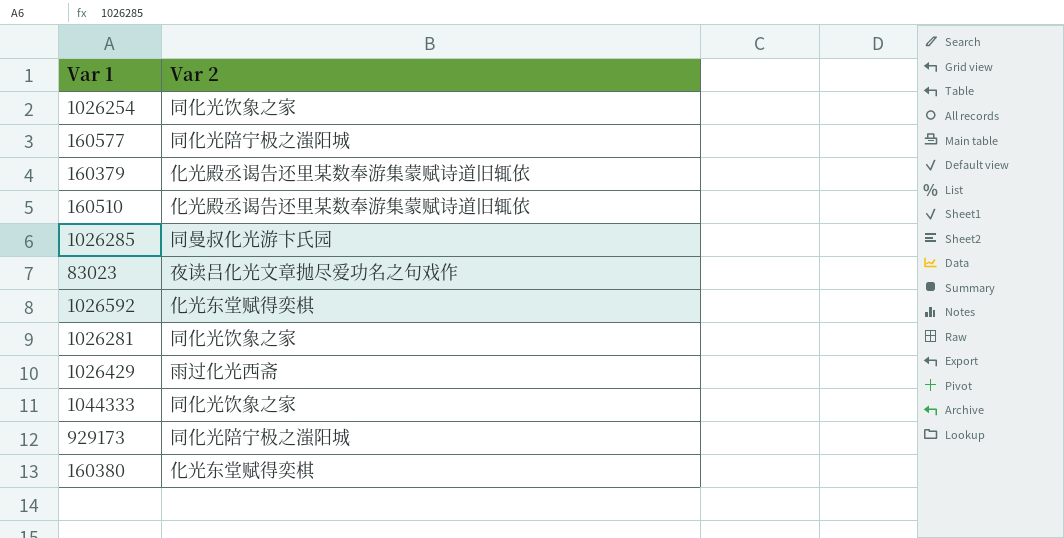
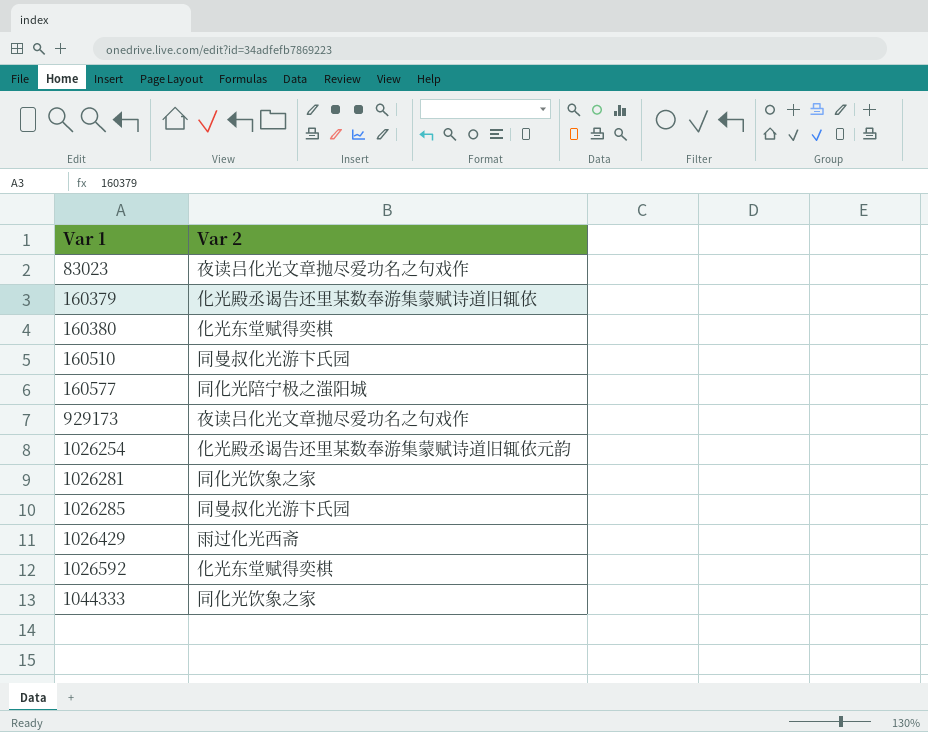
row order: none -> Var 1 ascending
160510 | Var 2: 化光殿丞谒告还里某数奉游集蒙赋诗道旧辄依 -> 同曼叔化光游卞氏园
929173 | Var 2: 同化光陪宁极之滍阳城 -> 夜读吕化光文章抛尽爱功名之句戏作
1026254 | Var 2: 同化光饮象之家 -> 化光殿丞谒告还里某数奉游集蒙赋诗道旧辄依元韵

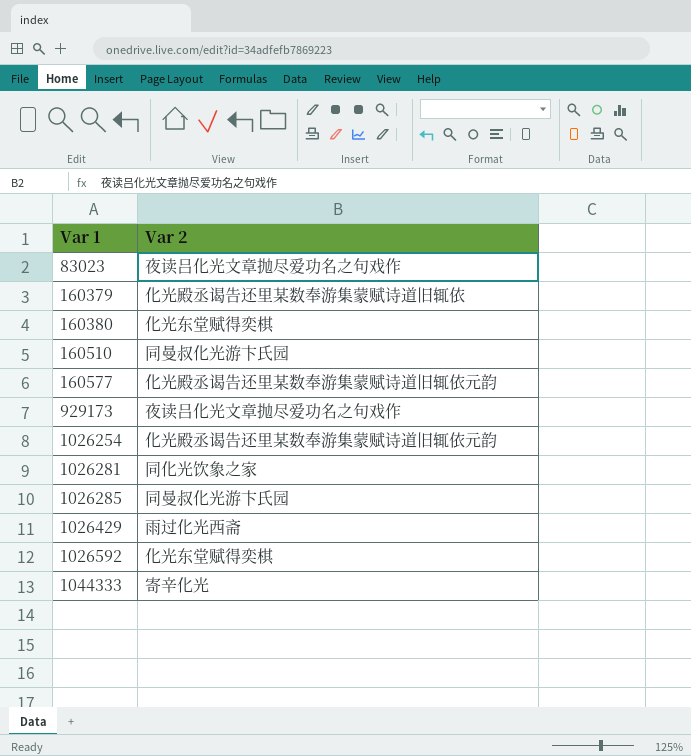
160577 | Var 2: 同化光陪宁极之滍阳城 -> 化光殿丞谒告还里某数奉游集蒙赋诗道旧辄依元韵
1044333 | Var 2: 同化光饮象之家 -> 寄辛化光

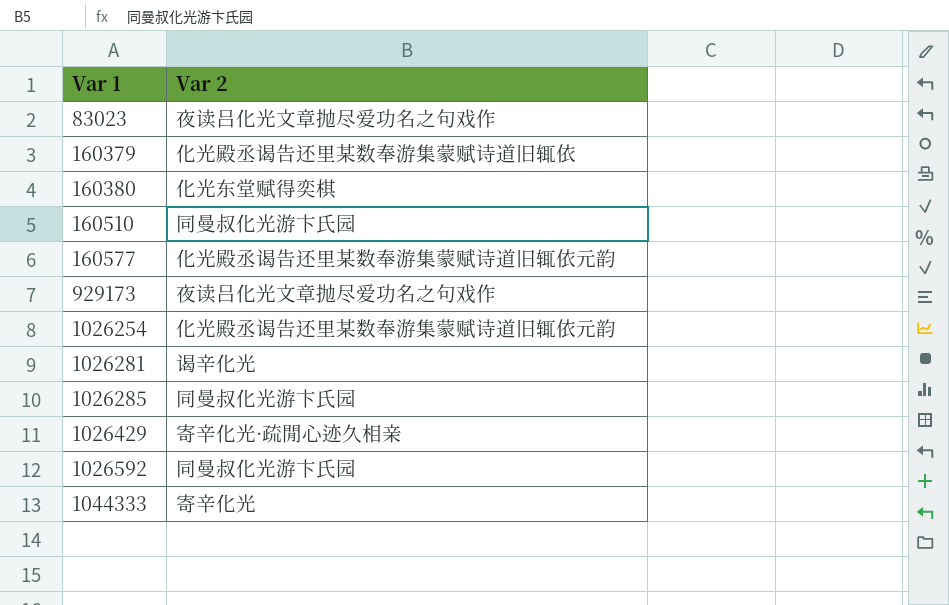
1026281 | Var 2: 同化光饮象之家 -> 谒辛化光
1026429 | Var 2: 雨过化光西斋 -> 寄辛化光·疏閒心迹久相亲
1026592 | Var 2: 化光东堂赋得奕棋 -> 同曼叔化光游卞氏园

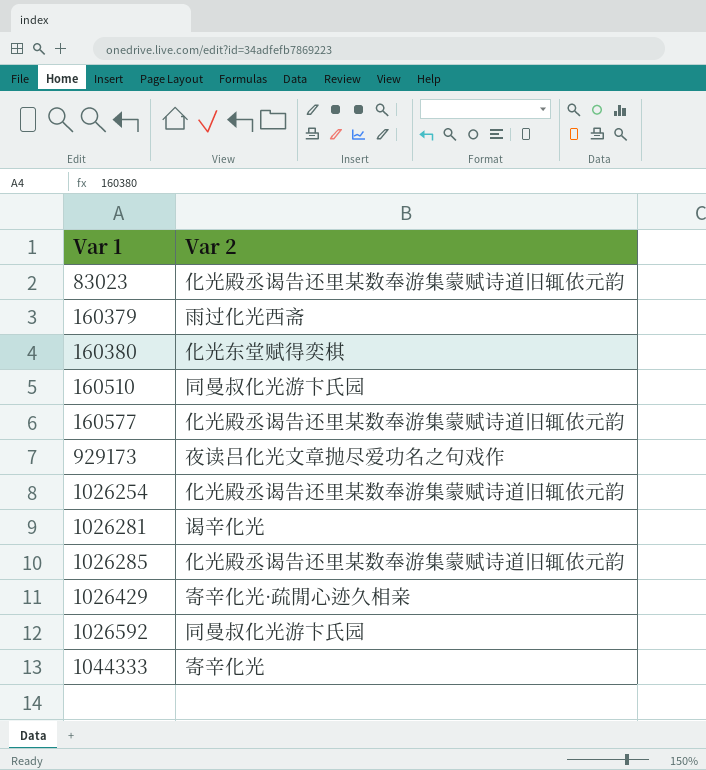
83023 | Var 2: 夜读吕化光文章抛尽爱功名之句戏作 -> 化光殿丞谒告还里某数奉游集蒙赋诗道旧辄依元韵
160379 | Var 2: 化光殿丞谒告还里某数奉游集蒙赋诗道旧辄依 -> 雨过化光西斋
1026285 | Var 2: 同曼叔化光游卞氏园 -> 化光殿丞谒告还里某数奉游集蒙赋诗道旧辄依元韵

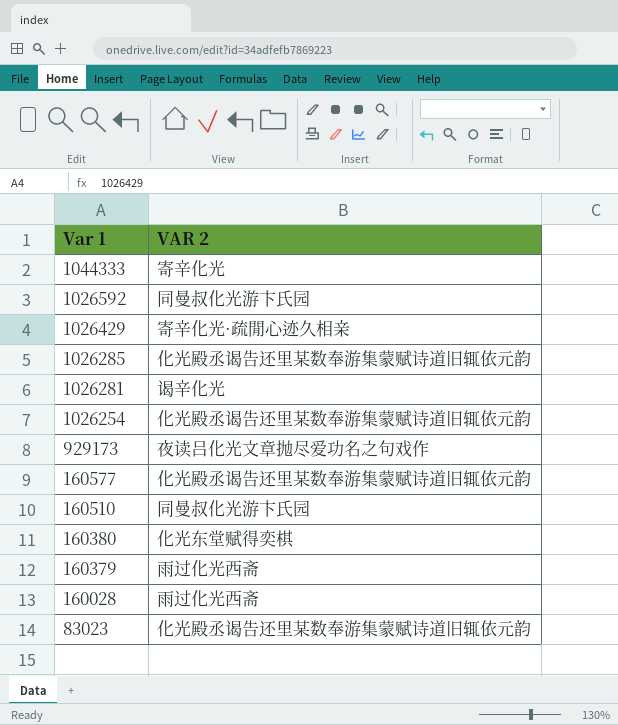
row order: Var 1 ascending -> Var 1 descending
column name: Var 2 -> VAR 2
row 160028: none -> 雨过化光西斋

